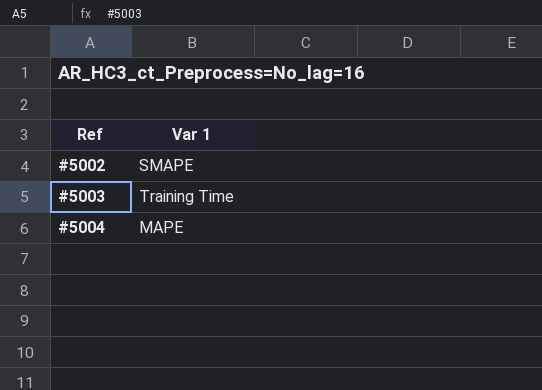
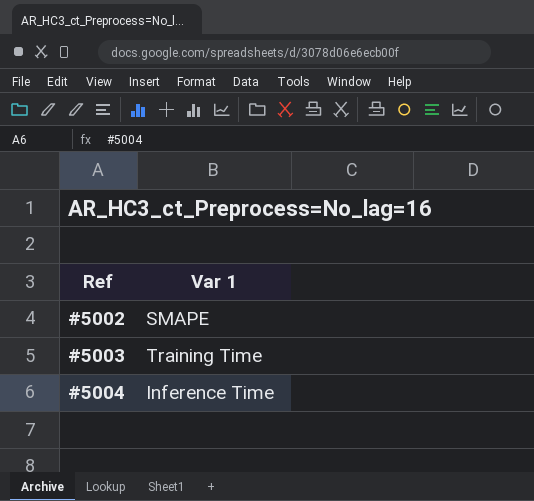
#5004 | Var 1: MAPE -> Inference Time

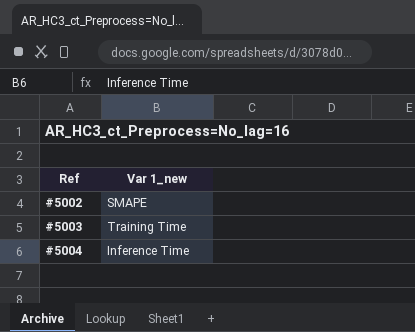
column name: Var 1 -> Var 1_new

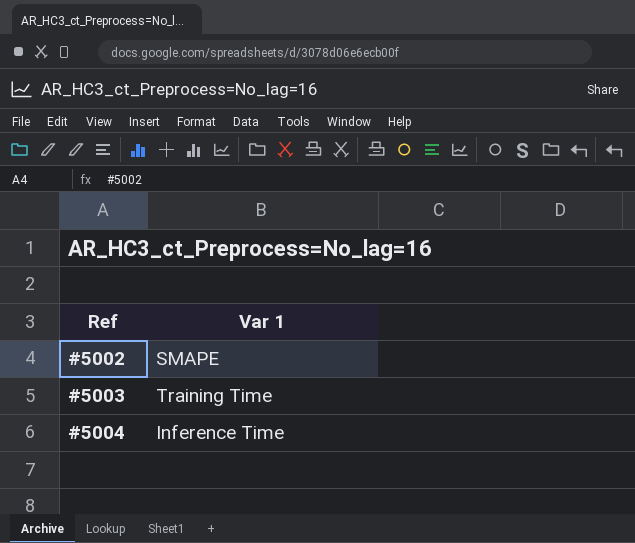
column name: Var 1_new -> Var 1

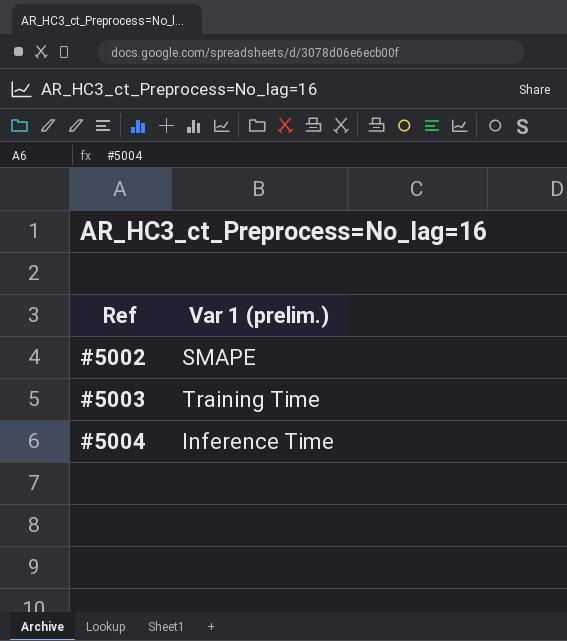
column name: Var 1 -> Var 1 (prelim.)

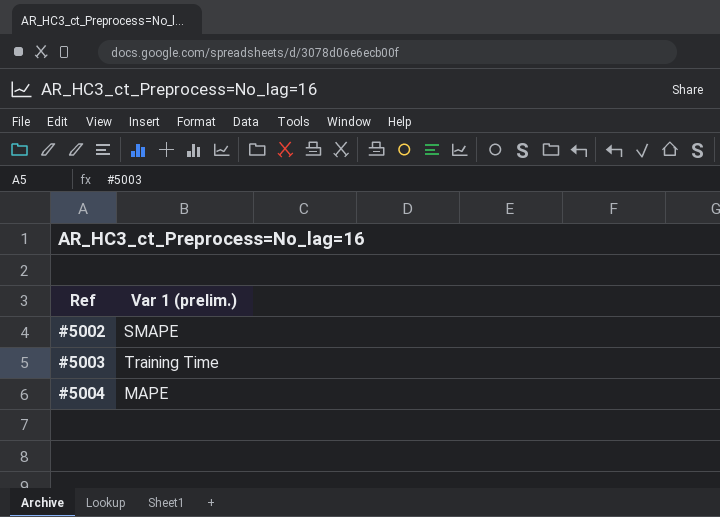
#5004 | Var 1 (prelim.): Inference Time -> MAPE

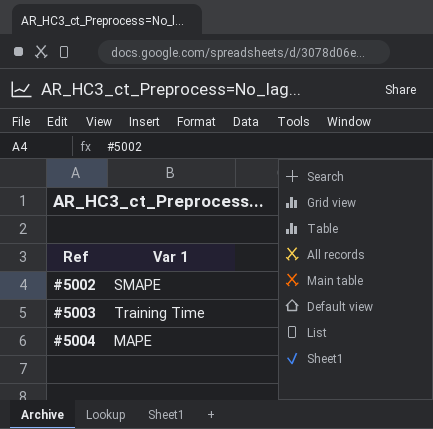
column name: Var 1 (prelim.) -> Var 1

